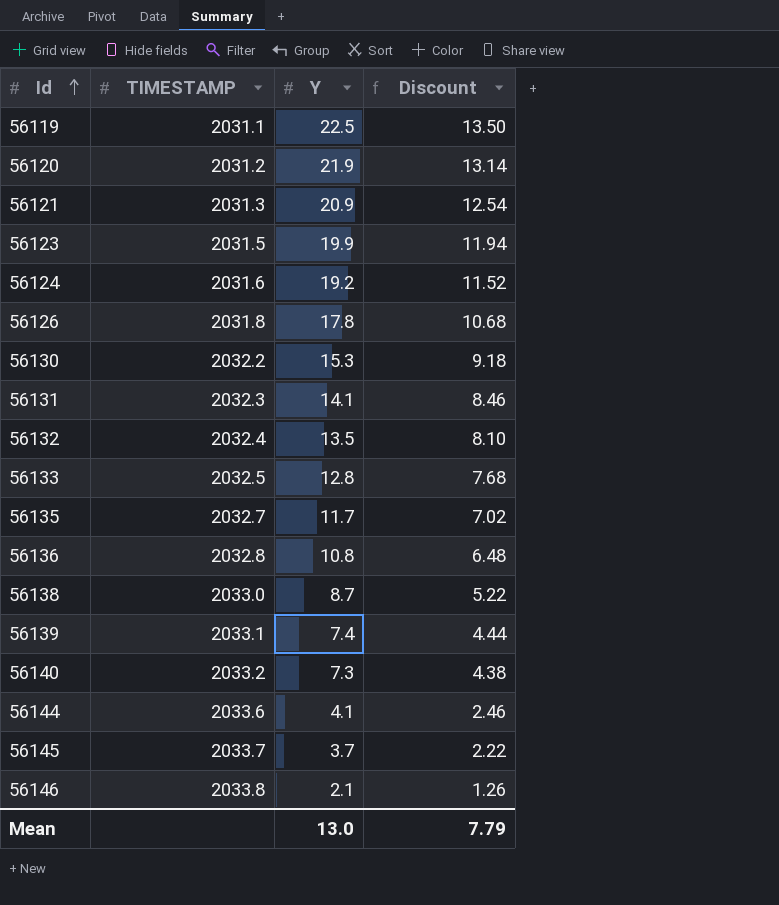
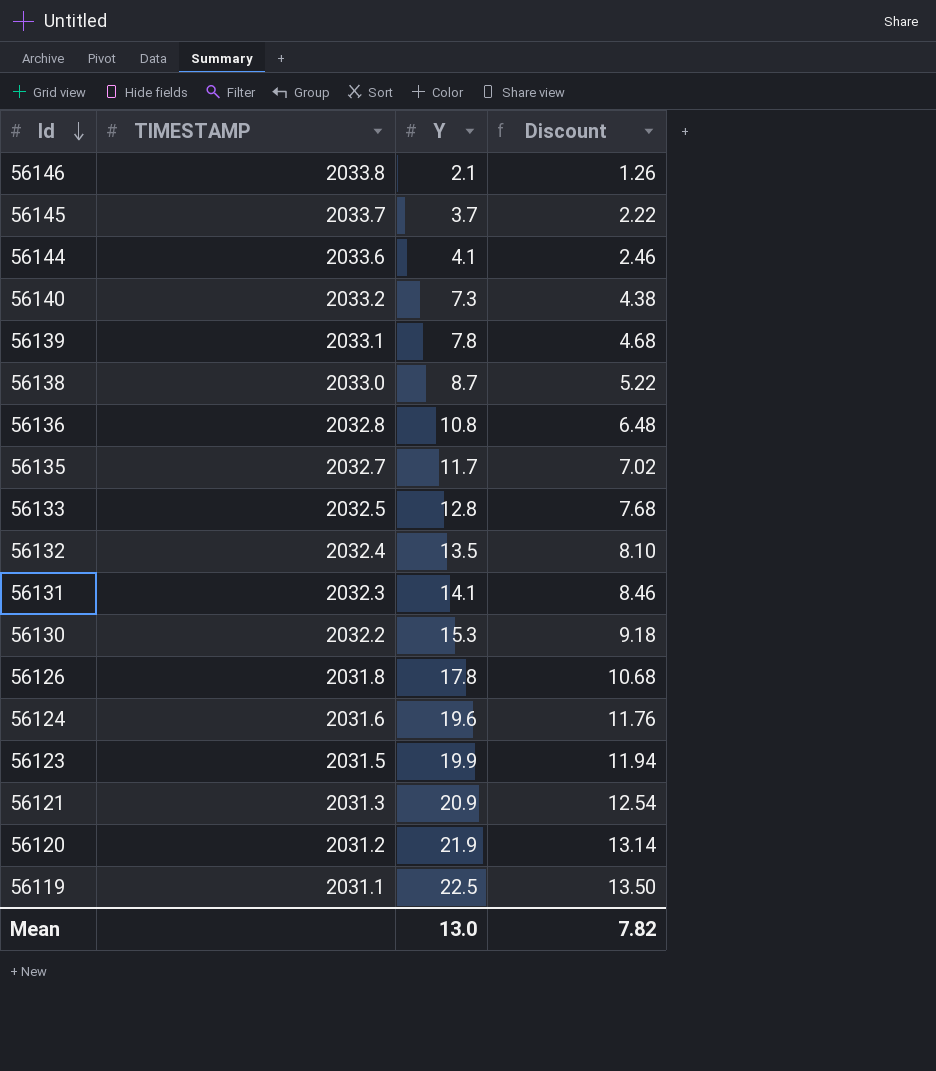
row order: Id ascending -> Id descending
56139 | Y: 7.4 -> 7.8
56139 | Discount: 4.44 -> 4.68
56124 | Y: 19.2 -> 19.6
56124 | Discount: 11.52 -> 11.76
Mean | Discount: 7.79 -> 7.82

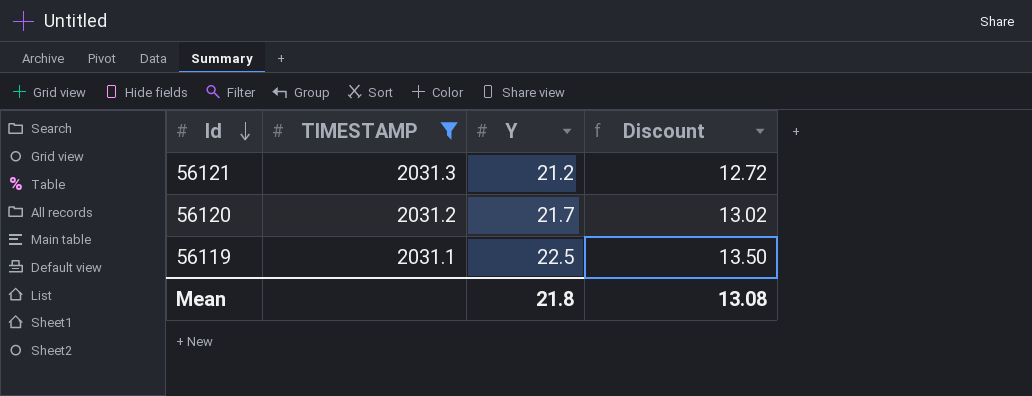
filter: none -> TIMESTAMP <= 2031.3
56121 | Y: 20.9 -> 21.2
56121 | Discount: 12.54 -> 12.72
56120 | Y: 21.9 -> 21.7
56120 | Discount: 13.14 -> 13.02
Mean | Y: 13.0 -> 21.8
Mean | Discount: 7.82 -> 13.08

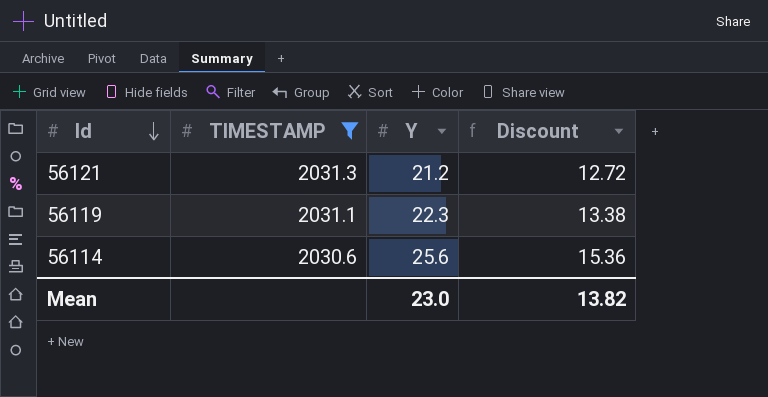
row 56120: 2031.2 | 21.7 | 13.02 -> none
56119 | Y: 22.5 -> 22.3
56119 | Discount: 13.50 -> 13.38
row 56114: none -> 2030.6 | 25.6 | 15.36
Mean | Y: 21.8 -> 23.0
Mean | Discount: 13.08 -> 13.82

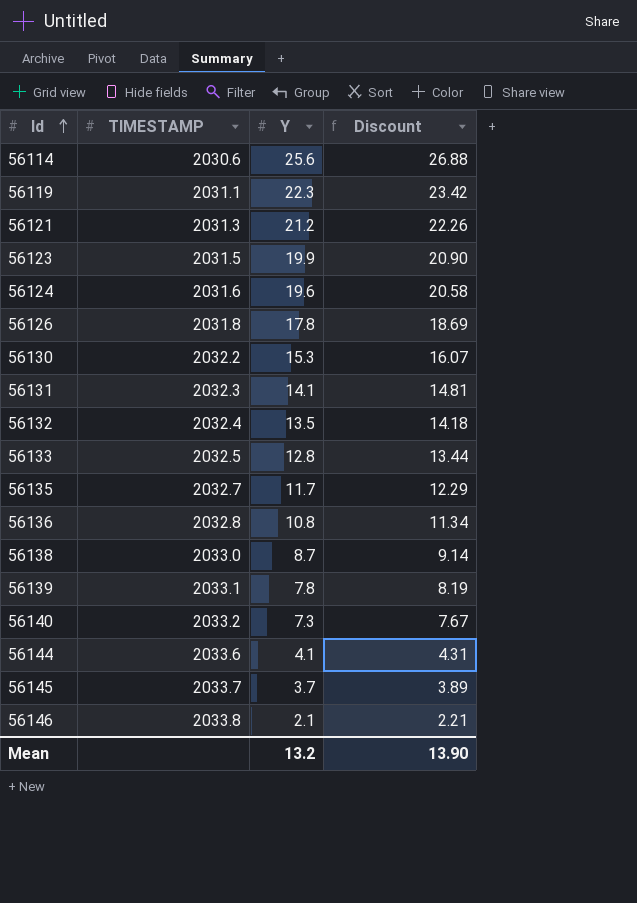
filter: TIMESTAMP <= 2031.3 -> none
row order: Id descending -> Id ascending
column Discount | formula: [Y] * 0.6 -> [Y] * 1.05
Mean | Y: 23.0 -> 13.2
Mean | Discount: 13.82 -> 13.90

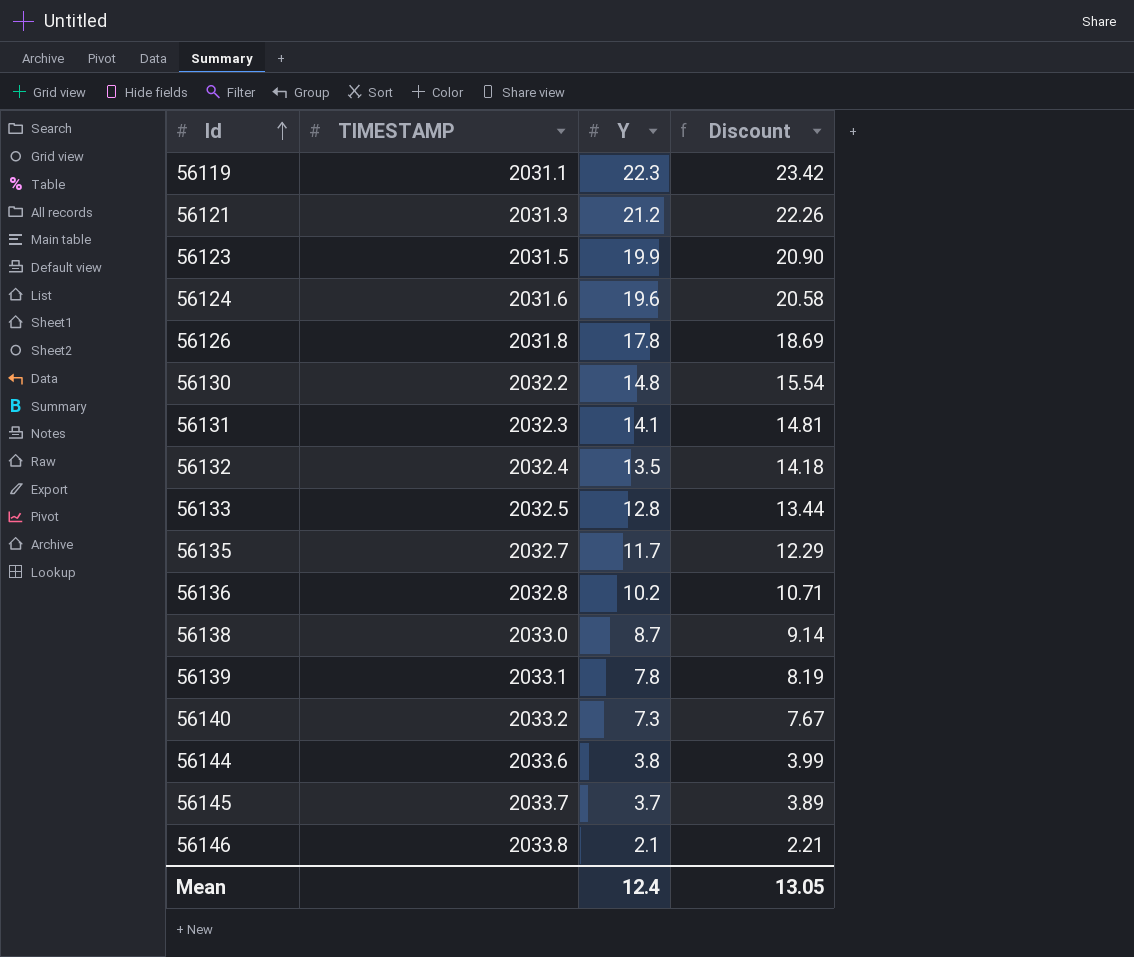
row 56114: 2030.6 | 25.6 | 26.88 -> none
56130 | Y: 15.3 -> 14.8
56130 | Discount: 16.07 -> 15.54
56136 | Y: 10.8 -> 10.2
56136 | Discount: 11.34 -> 10.71
56144 | Y: 4.1 -> 3.8
56144 | Discount: 4.31 -> 3.99
Mean | Y: 13.2 -> 12.4
Mean | Discount: 13.90 -> 13.05

